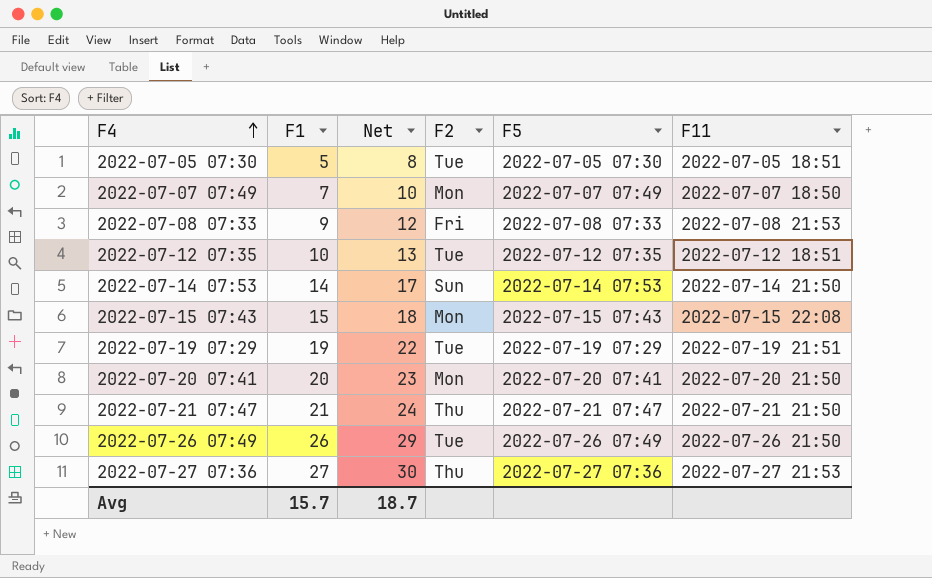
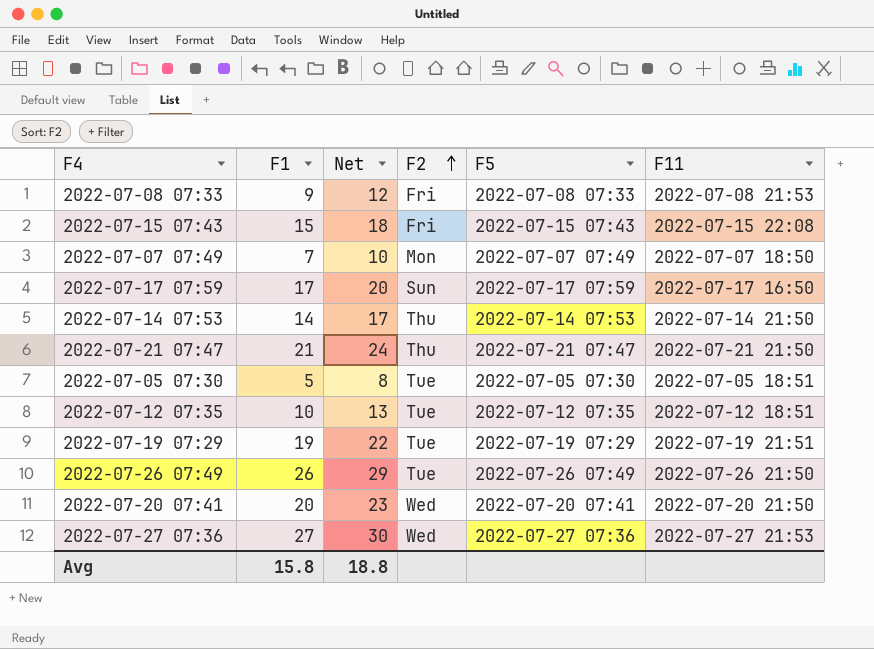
row order: F4 ascending -> F2 ascending
2022-07-15 07:43 | F2: Mon -> Fri
row 2022-07-17 07:59: none -> 17 | 20 | Sun | 2022-07-17 07:59 | 2022-07-17 16:50
2022-07-14 07:53 | F2: Sun -> Thu
2022-07-20 07:41 | F2: Mon -> Wed
2022-07-27 07:36 | F2: Thu -> Wed
Avg | F1: 15.7 -> 15.8
Avg | Net: 18.7 -> 18.8

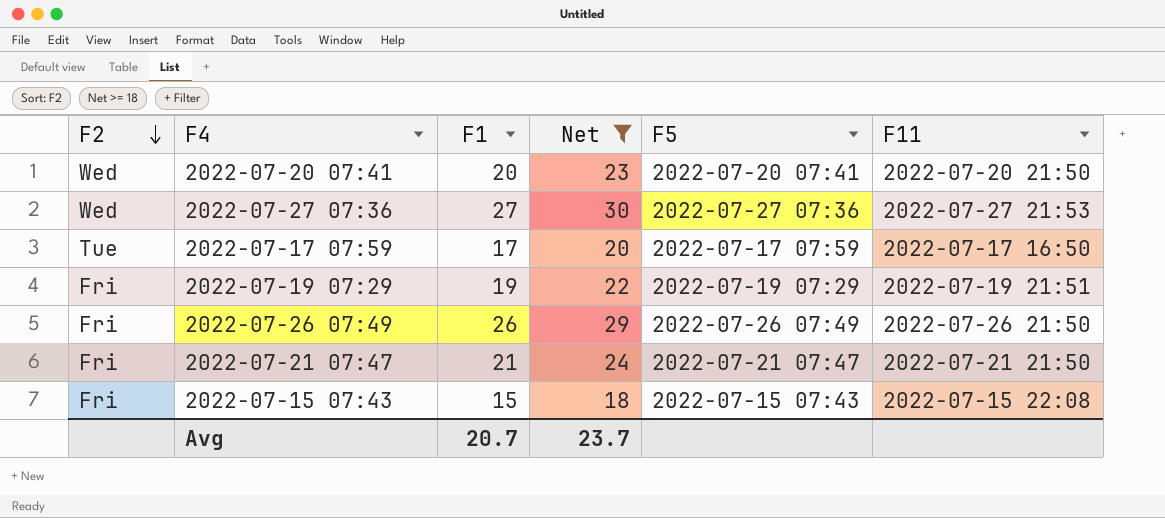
filter: none -> Net >= 18
row order: F2 ascending -> F2 descending
column F2 | position: 4 -> 1
2022-07-17 07:59 | F2: Sun -> Tue
2022-07-19 07:29 | F2: Tue -> Fri
2022-07-26 07:49 | F2: Tue -> Fri
2022-07-21 07:47 | F2: Thu -> Fri
Avg | F1: 15.8 -> 20.7
Avg | Net: 18.8 -> 23.7

